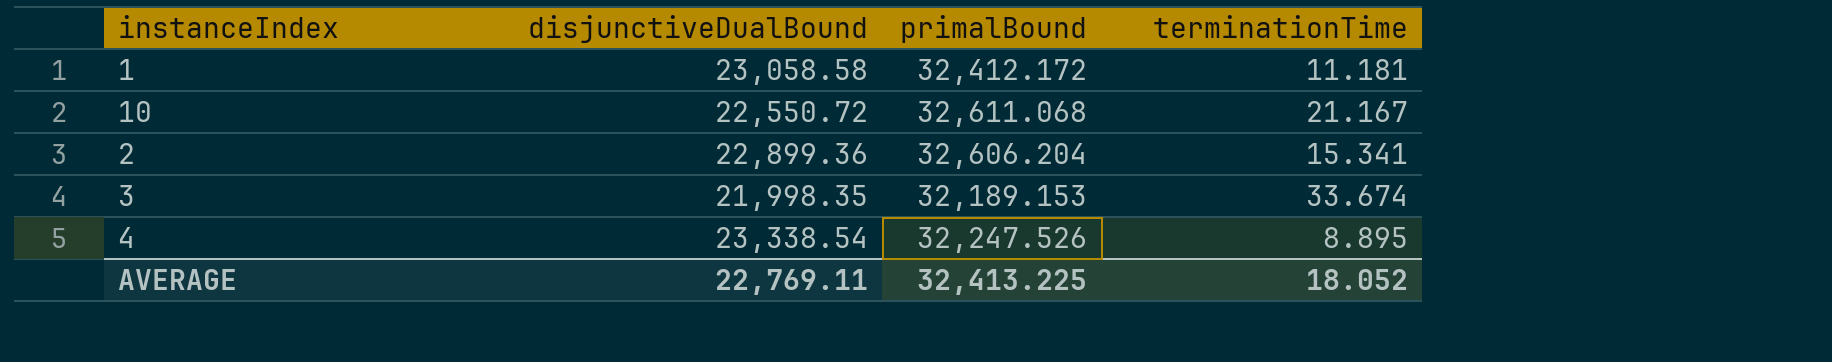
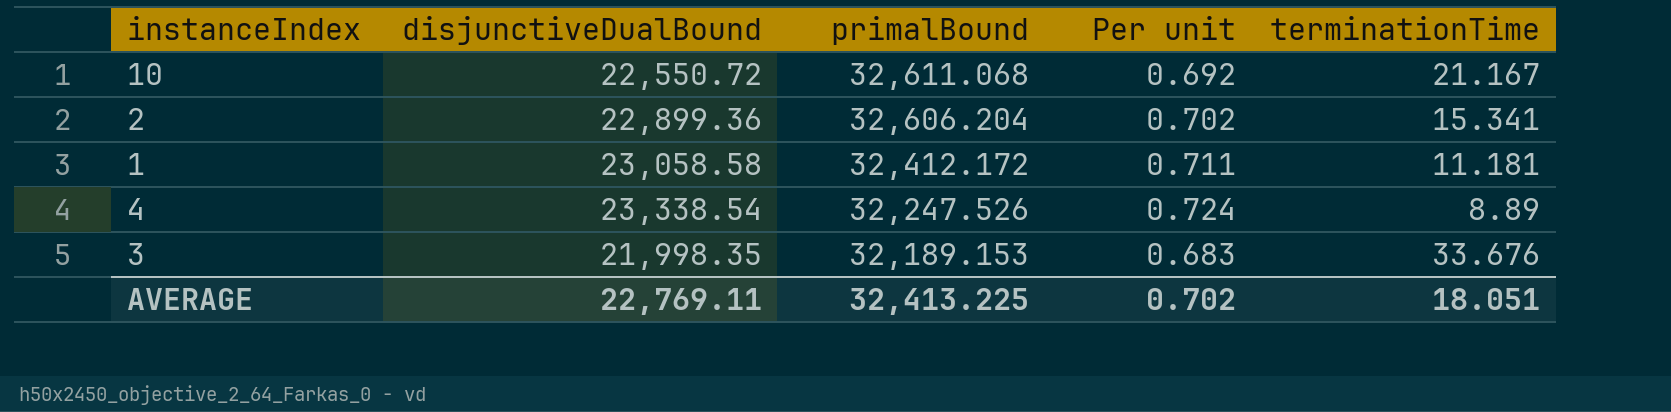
row order: none -> primalBound descending
column Per unit | formula: none -> [disjunctiveDualBound] / [primalBound]
4 | terminationTime: 8.895 -> 8.89
3 | terminationTime: 33.674 -> 33.676
AVERAGE | terminationTime: 18.052 -> 18.051

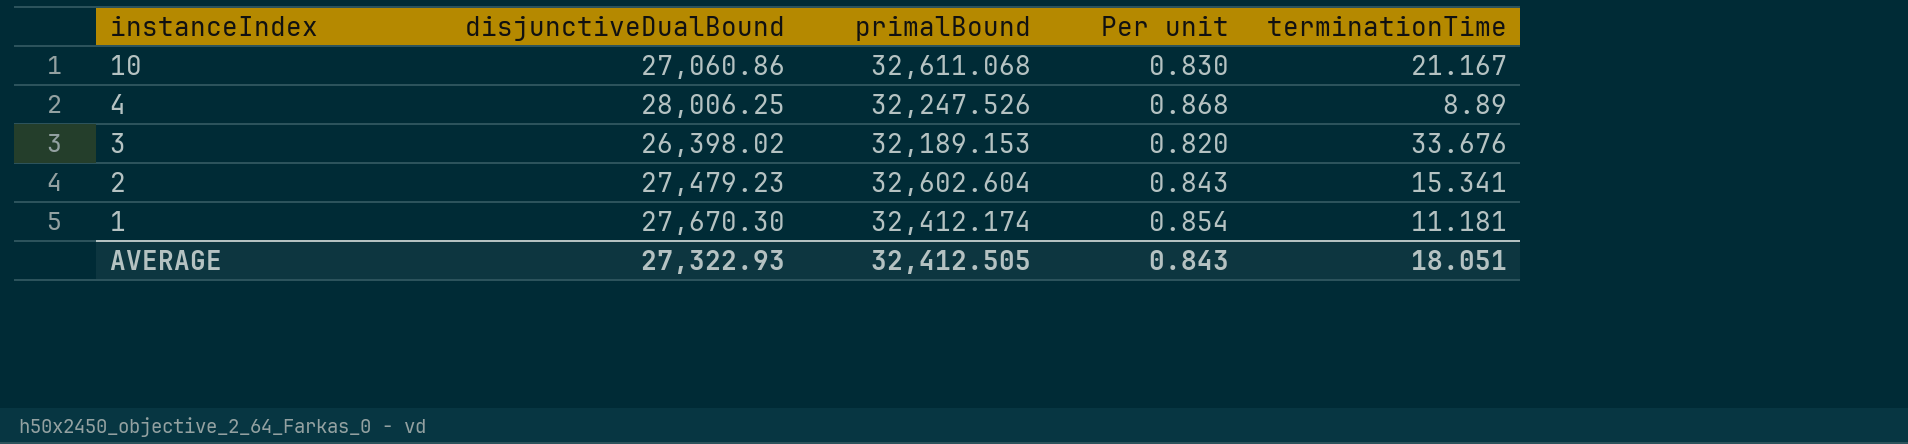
row order: primalBound descending -> instanceIndex descending
10 | disjunctiveDualBound: 22,550.72 -> 27,060.86
10 | Per unit: 0.692 -> 0.830
4 | disjunctiveDualBound: 23,338.54 -> 28,006.25
4 | Per unit: 0.724 -> 0.868
3 | disjunctiveDualBound: 21,998.35 -> 26,398.02
3 | Per unit: 0.683 -> 0.820
2 | disjunctiveDualBound: 22,899.36 -> 27,479.23
2 | primalBound: 32,606.204 -> 32,602.604
2 | Per unit: 0.702 -> 0.843
1 | disjunctiveDualBound: 23,058.58 -> 27,670.30
1 | primalBound: 32,412.172 -> 32,412.174
1 | Per unit: 0.711 -> 0.854
AVERAGE | disjunctiveDualBound: 22,769.11 -> 27,322.93
AVERAGE | primalBound: 32,413.225 -> 32,412.505
AVERAGE | Per unit: 0.702 -> 0.843

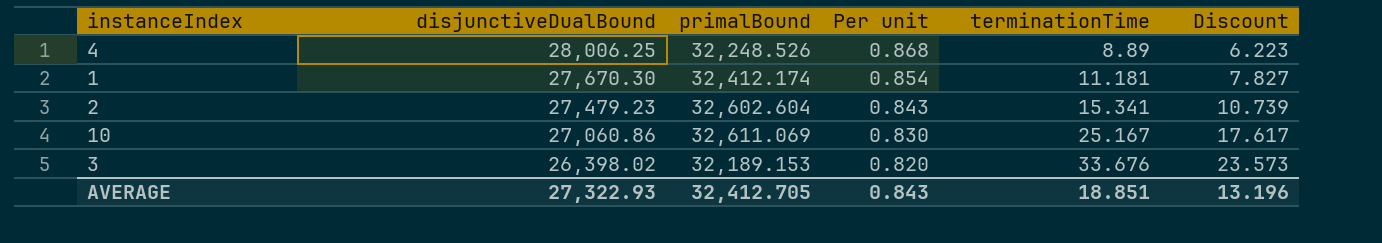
row order: instanceIndex descending -> disjunctiveDualBound descending
column Discount | formula: none -> [terminationTime] * 0.7
4 | primalBound: 32,247.526 -> 32,248.526
10 | primalBound: 32,611.068 -> 32,611.069
10 | terminationTime: 21.167 -> 25.167
AVERAGE | primalBound: 32,412.505 -> 32,412.705
AVERAGE | terminationTime: 18.051 -> 18.851

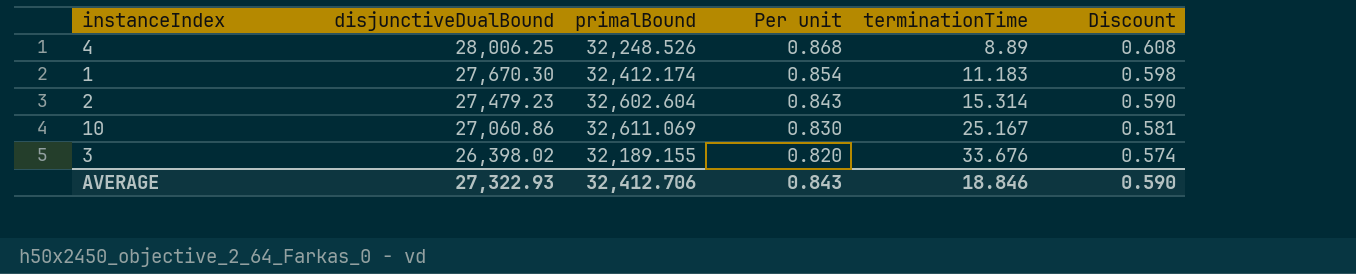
column Discount | formula: [terminationTime] * 0.7 -> [Per unit] * 0.7
1 | terminationTime: 11.181 -> 11.183
2 | terminationTime: 15.341 -> 15.314
3 | primalBound: 32,189.153 -> 32,189.155
AVERAGE | primalBound: 32,412.705 -> 32,412.706
AVERAGE | terminationTime: 18.851 -> 18.846
AVERAGE | Discount: 13.196 -> 0.590

